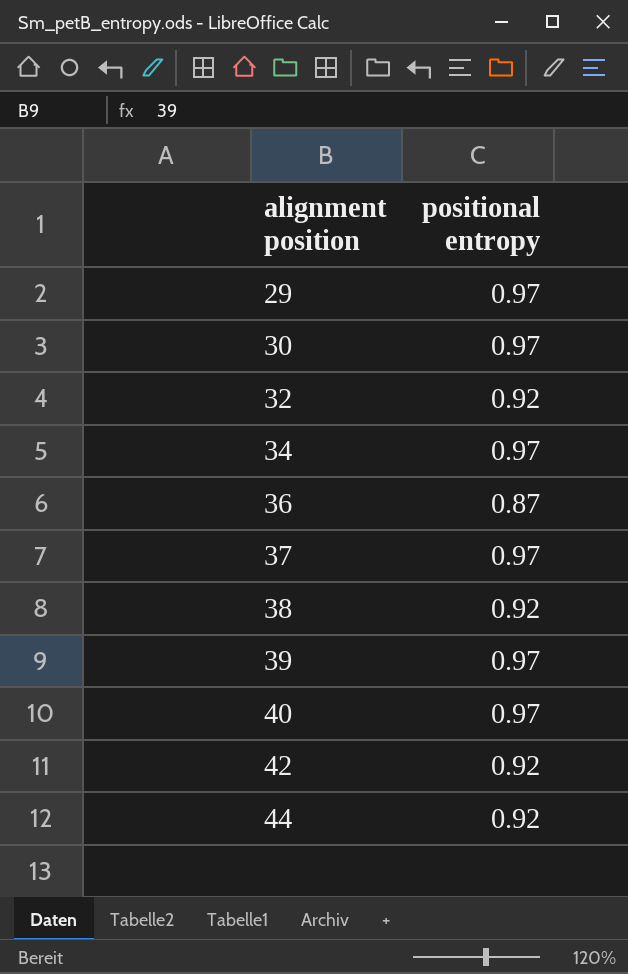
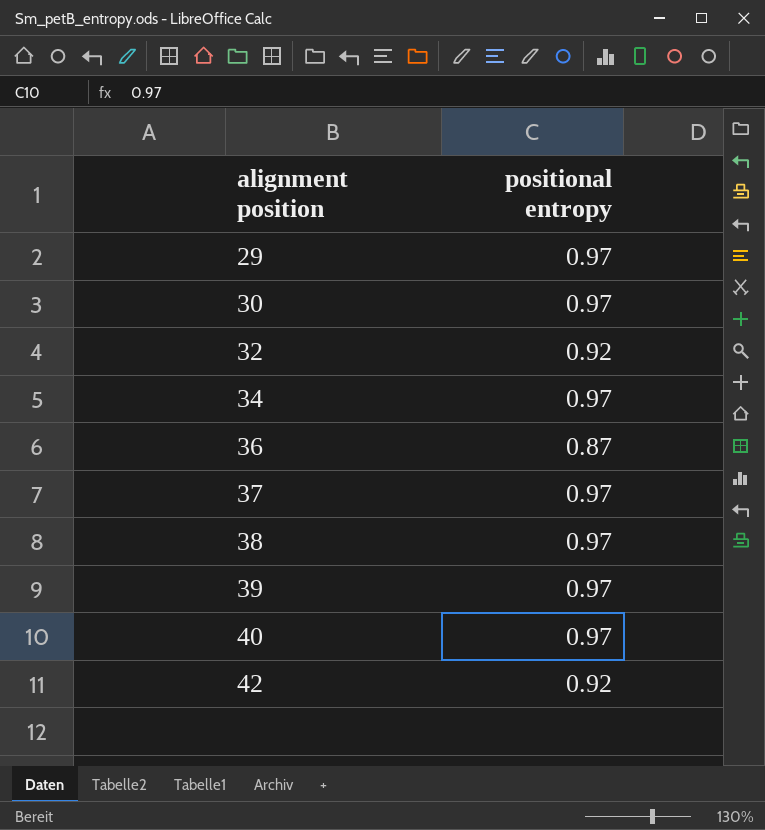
row 44: 0.92 -> none
38 | positional entropy: 0.92 -> 0.97

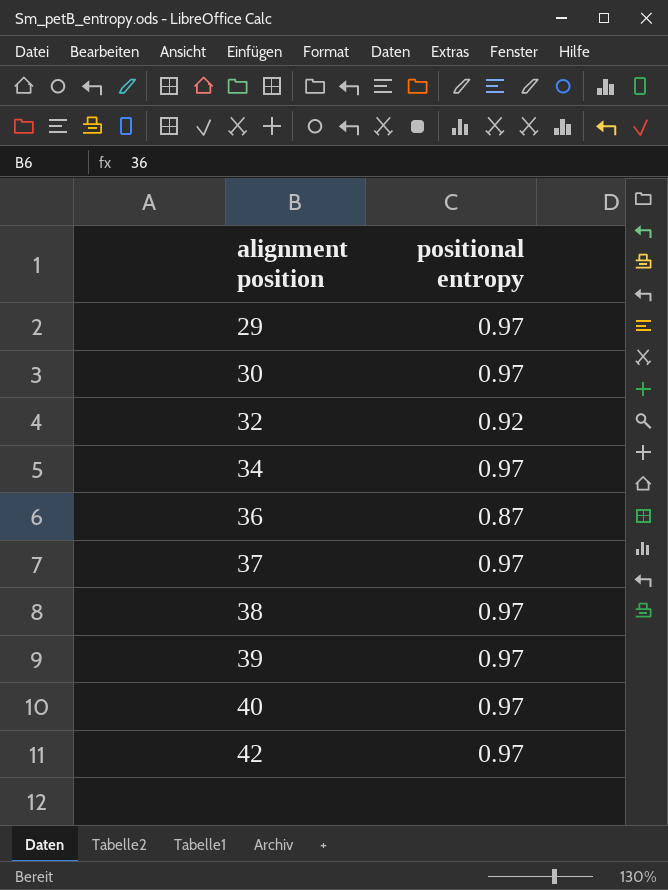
42 | positional entropy: 0.92 -> 0.97

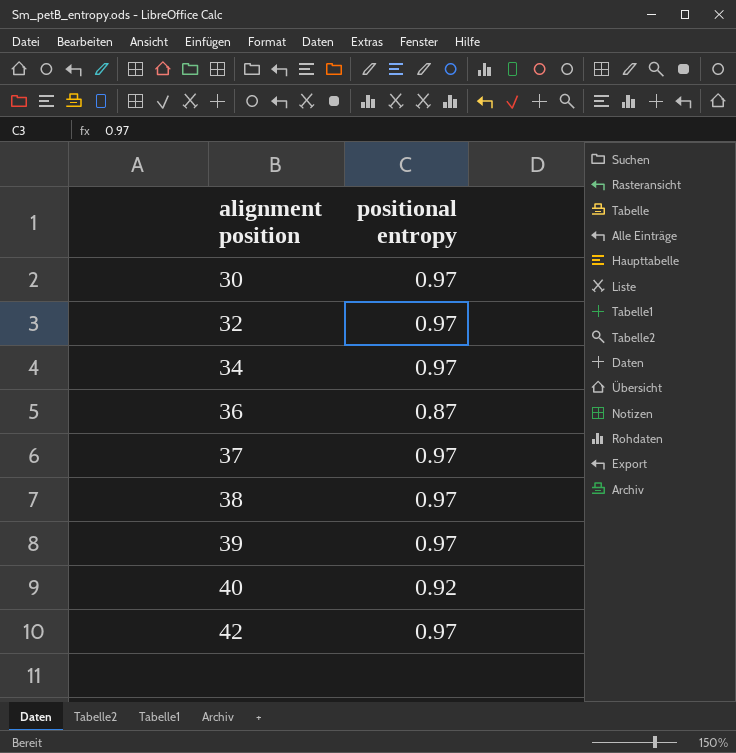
row 29: 0.97 -> none
32 | positional entropy: 0.92 -> 0.97
40 | positional entropy: 0.97 -> 0.92

